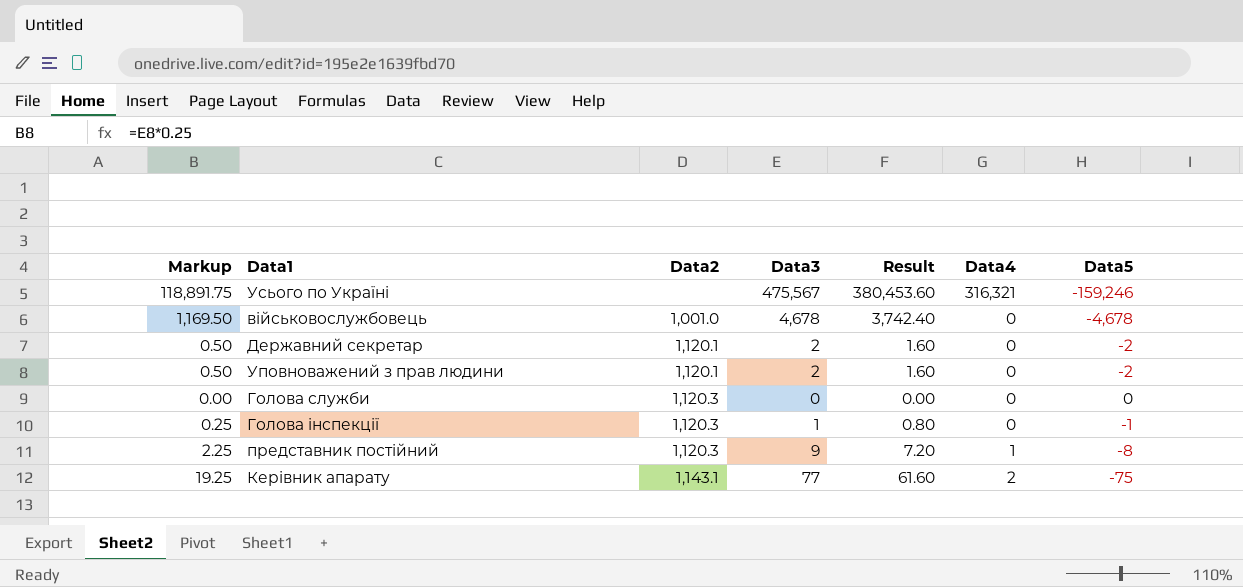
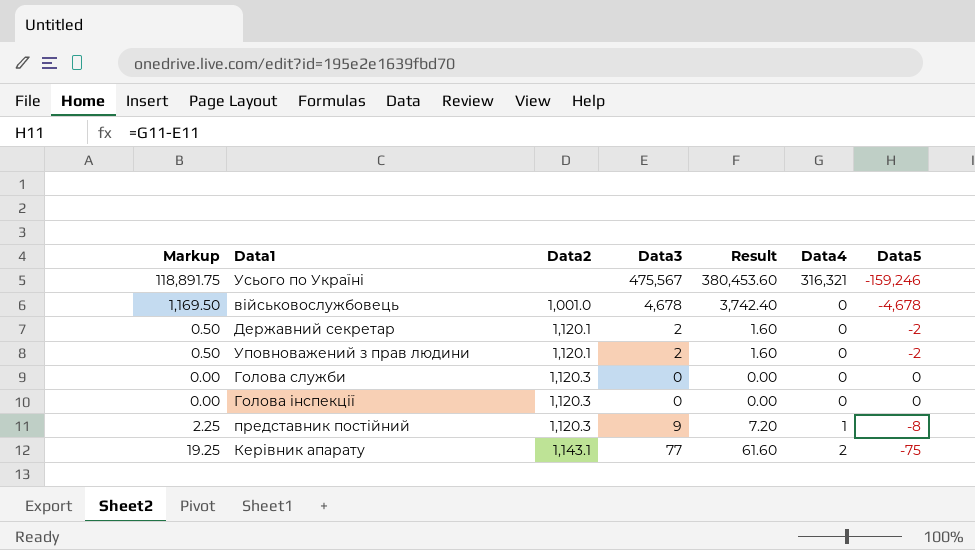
Голова інспекції | Markup: 0.25 -> 0.00
Голова інспекції | Data3: 1 -> 0
Голова інспекції | Result: 0.80 -> 0.00
Голова інспекції | Data5: -1 -> 0

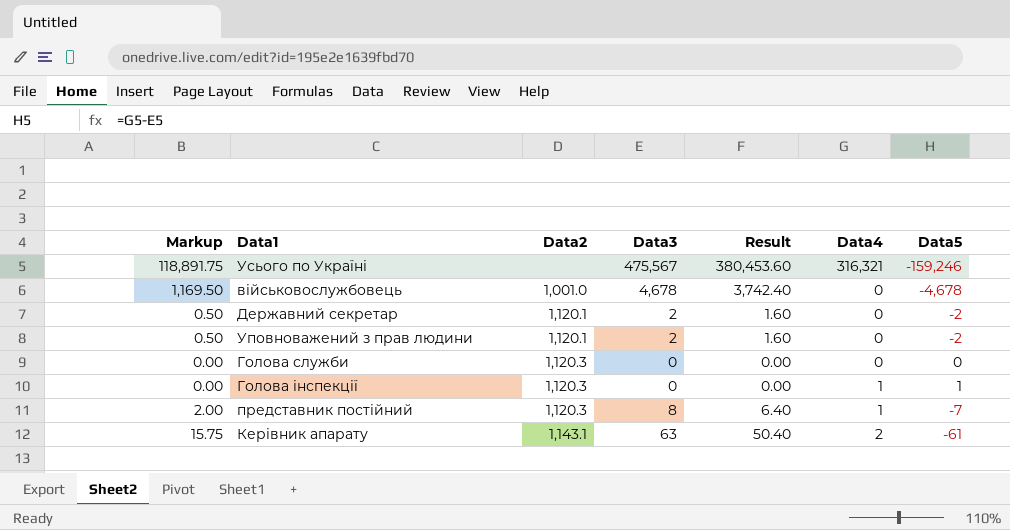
Голова інспекції | Data4: 0 -> 1
Голова інспекції | Data5: 0 -> 1
представник постійний | Markup: 2.25 -> 2.00
представник постійний | Data3: 9 -> 8
представник постійний | Result: 7.20 -> 6.40
представник постійний | Data5: -8 -> -7
Керівник апарату | Markup: 19.25 -> 15.75
Керівник апарату | Data3: 77 -> 63
Керівник апарату | Result: 61.60 -> 50.40
Керівник апарату | Data5: -75 -> -61

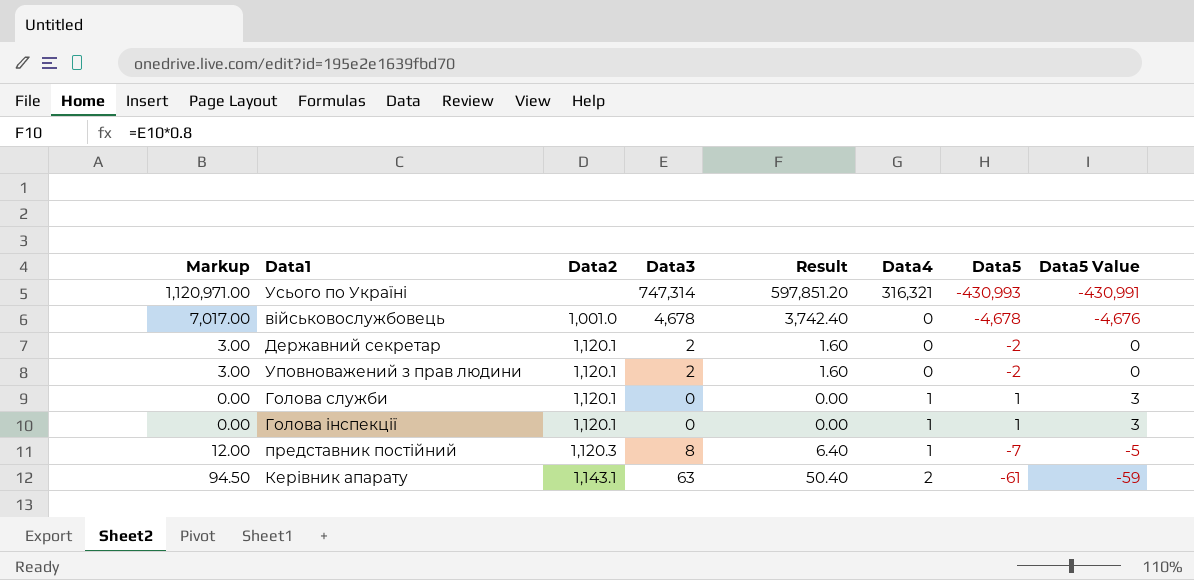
column Markup | formula: [Data3] * 0.25 -> [Data3] * 1.5
column Data5 Value | formula: none -> [Data5] + 2
Усього по Україні | Data3: 475,567 -> 747,314
Усього по Україні | Result: 380,453.60 -> 597,851.20
Усього по Україні | Data5: -159,246 -> -430,993
Голова служби | Data2: 1,120.3 -> 1,120.1
Голова служби | Data4: 0 -> 1
Голова служби | Data5: 0 -> 1
Голова інспекції | Data2: 1,120.3 -> 1,120.1

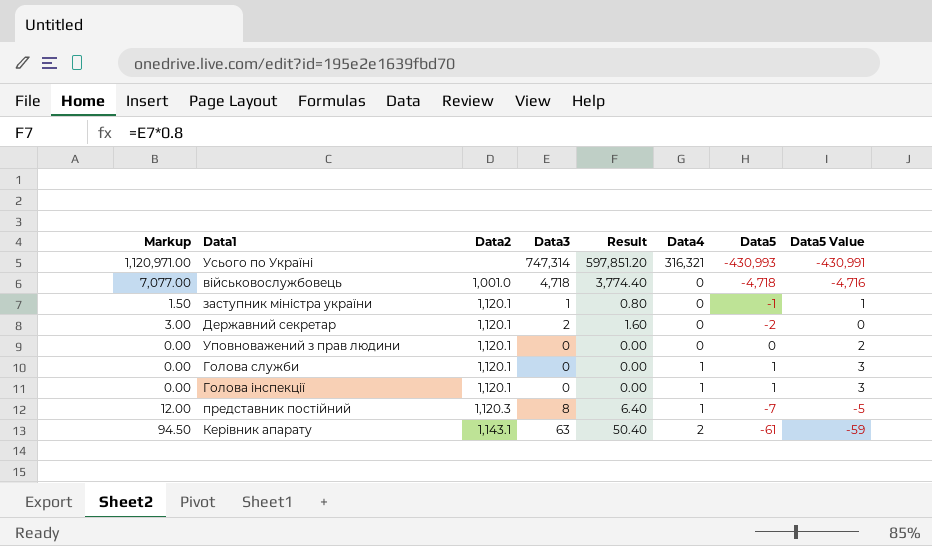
військовослужбовець | Markup: 7,017.00 -> 7,077.00
військовослужбовець | Data3: 4,678 -> 4,718
військовослужбовець | Result: 3,742.40 -> 3,774.40
військовослужбовець | Data5: -4,678 -> -4,718
військовослужбовець | Data5 Value: -4,676 -> -4,716
row заступник міністра україни: none -> 1.50 | 1,120.1 | 1 | 0.80 | 0 | -1 | 1
Уповноважений з прав людини | Markup: 3.00 -> 0.00
Уповноважений з прав людини | Data3: 2 -> 0
Уповноважений з прав людини | Result: 1.60 -> 0.00
Уповноважений з прав людини | Data5: -2 -> 0
Уповноважений з прав людини | Data5 Value: 0 -> 2

